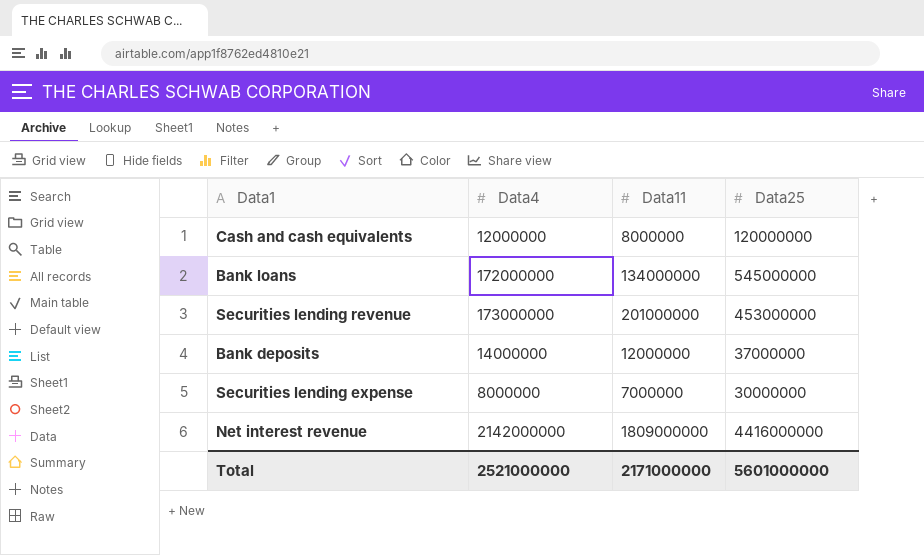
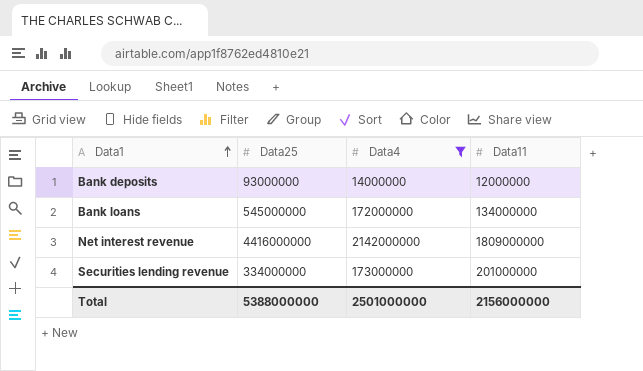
filter: none -> Data4 >= 14000000
row order: none -> Data1 ascending
column Data25 | position: 4 -> 2
Bank deposits | Data25: 37000000 -> 93000000
Securities lending revenue | Data25: 453000000 -> 334000000
Total | Data25: 5601000000 -> 5388000000
Total | Data4: 2521000000 -> 2501000000
Total | Data11: 2171000000 -> 2156000000

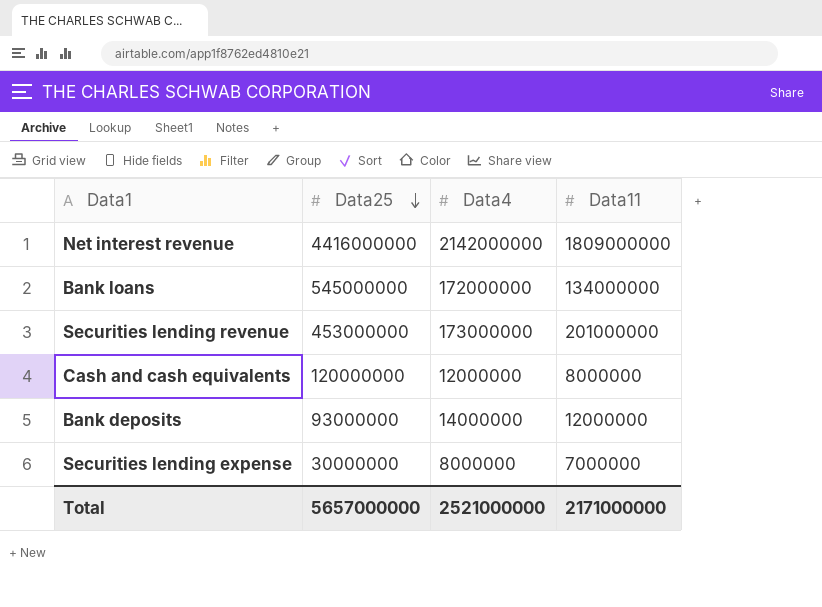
filter: Data4 >= 14000000 -> none
row order: Data1 ascending -> Data25 descending
Securities lending revenue | Data25: 334000000 -> 453000000
Total | Data25: 5388000000 -> 5657000000
Total | Data4: 2501000000 -> 2521000000
Total | Data11: 2156000000 -> 2171000000

